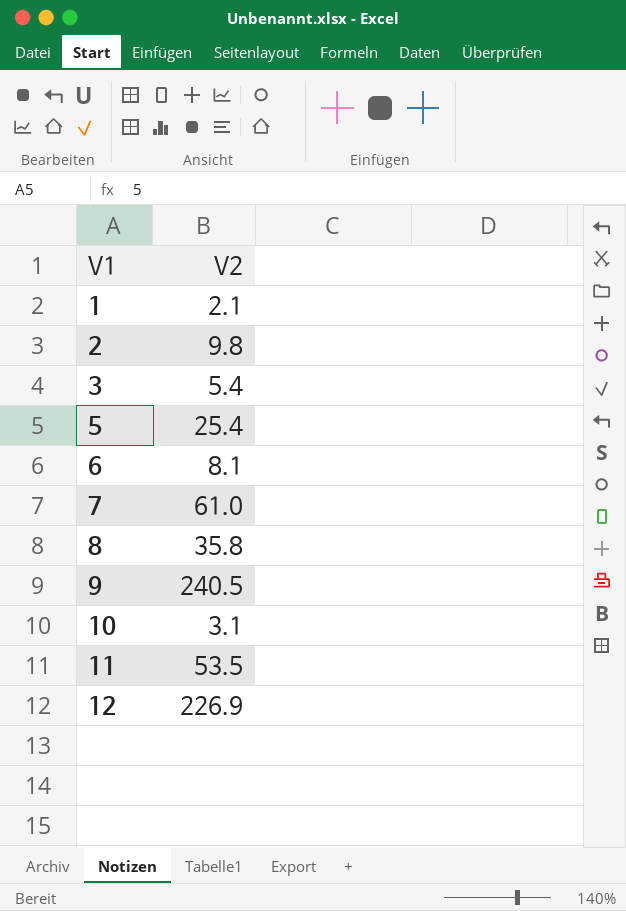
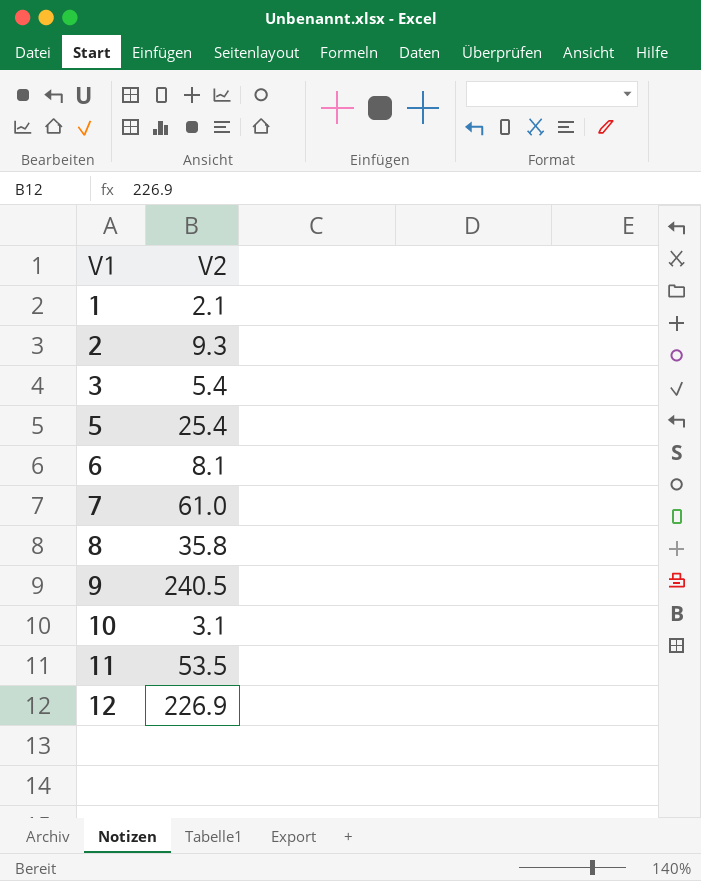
2 | V2: 9.8 -> 9.3

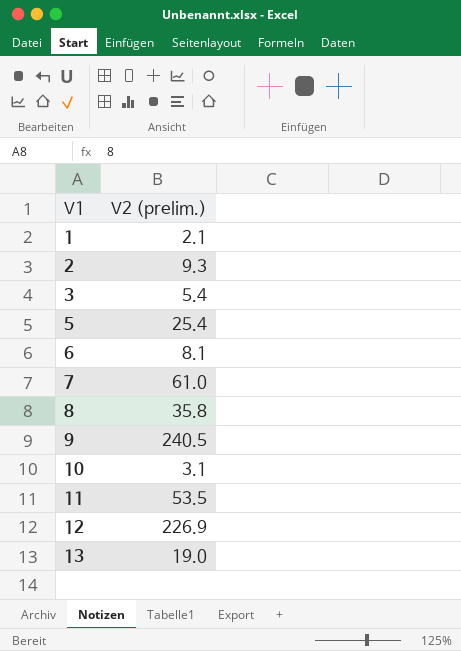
column name: V2 -> V2 (prelim.)
row 13: none -> 19.0

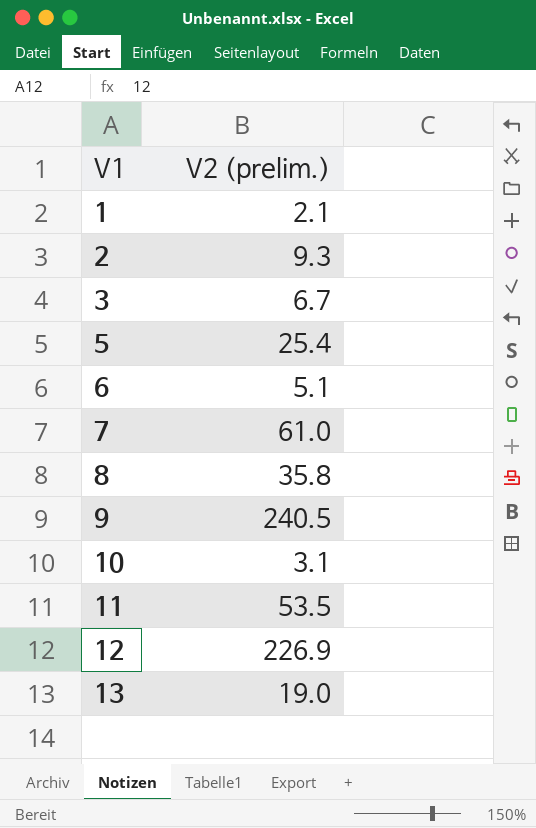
3 | V2 (prelim.): 5.4 -> 6.7
6 | V2 (prelim.): 8.1 -> 5.1

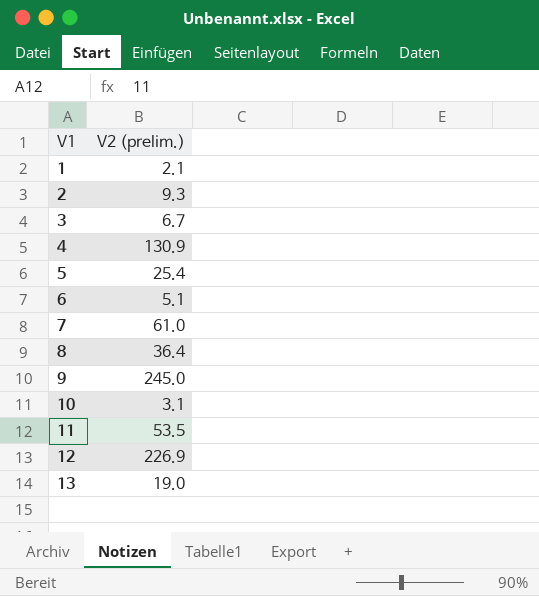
row 4: none -> 130.9
8 | V2 (prelim.): 35.8 -> 36.4
9 | V2 (prelim.): 240.5 -> 245.0

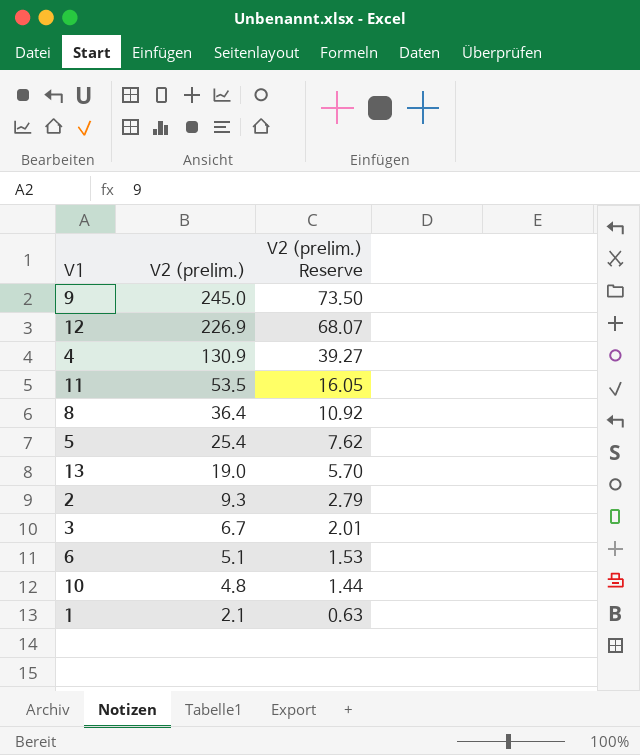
row order: V1 ascending -> V2 (prelim.) descending
column V2 (prelim.) Reserve | formula: none -> [V2 (prelim.)] * 0.3
row 7: 61.0 -> none
10 | V2 (prelim.): 3.1 -> 4.8

